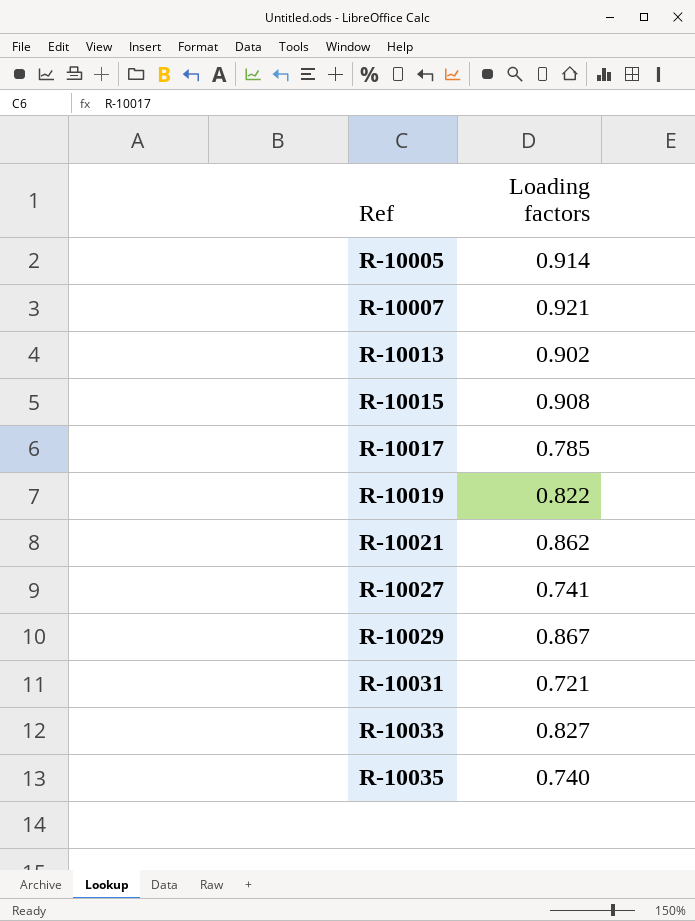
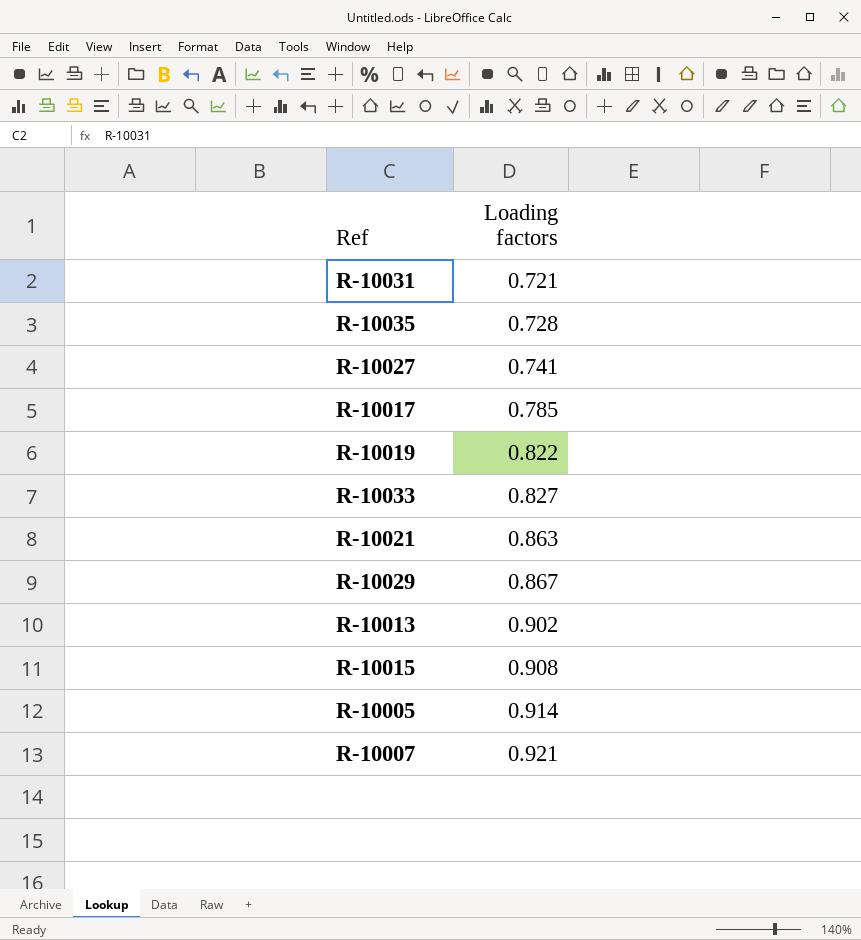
row order: Ref ascending -> Loading factors ascending
R-10035 | Loading factors: 0.740 -> 0.728
R-10021 | Loading factors: 0.862 -> 0.863

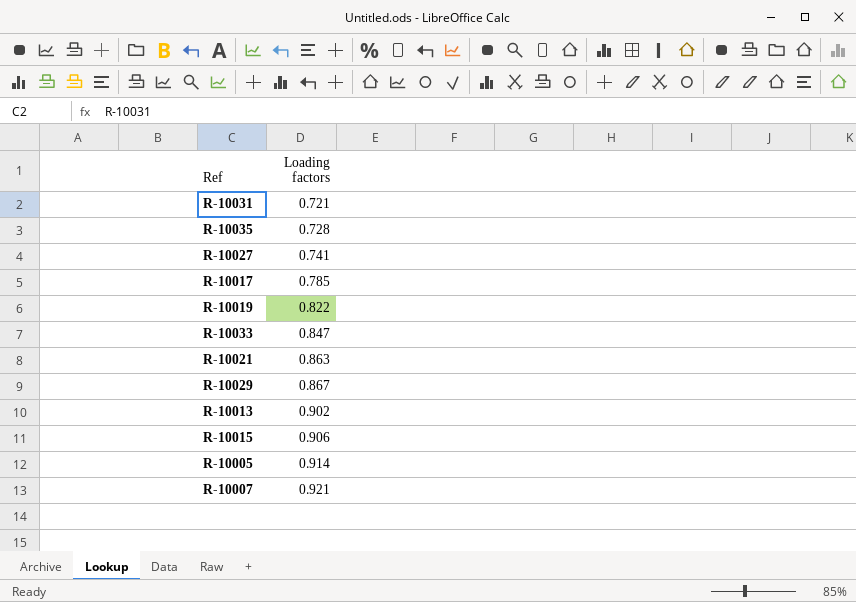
R-10033 | Loading factors: 0.827 -> 0.847
R-10015 | Loading factors: 0.908 -> 0.906

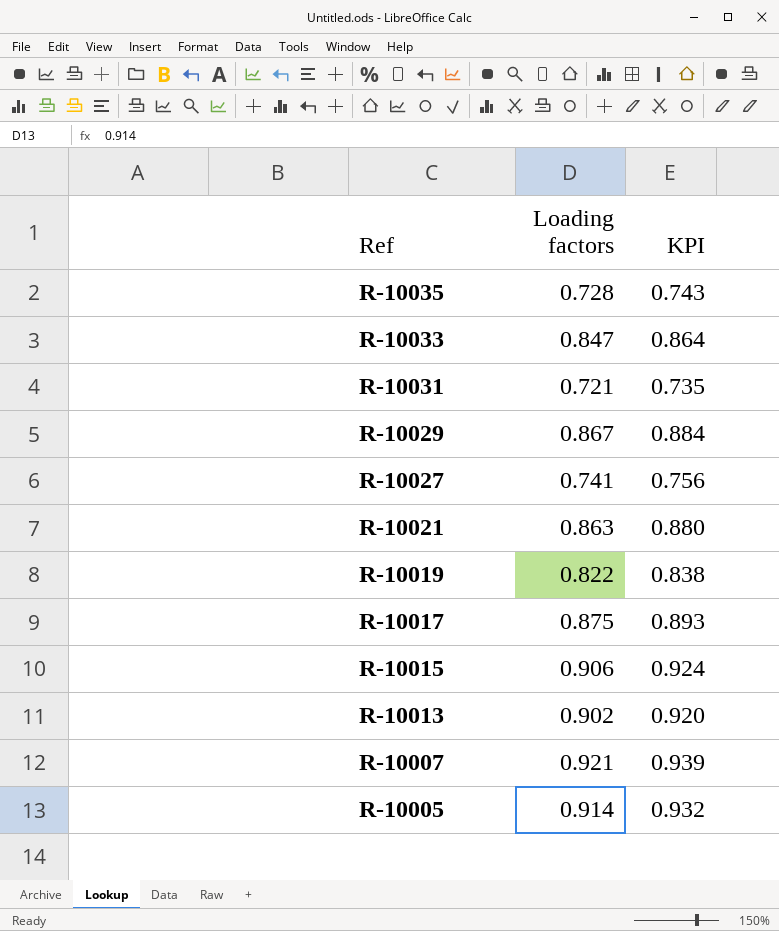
row order: Loading factors ascending -> Ref descending
column KPI | formula: none -> [Loading factors] * 1.02
R-10017 | Loading factors: 0.785 -> 0.875

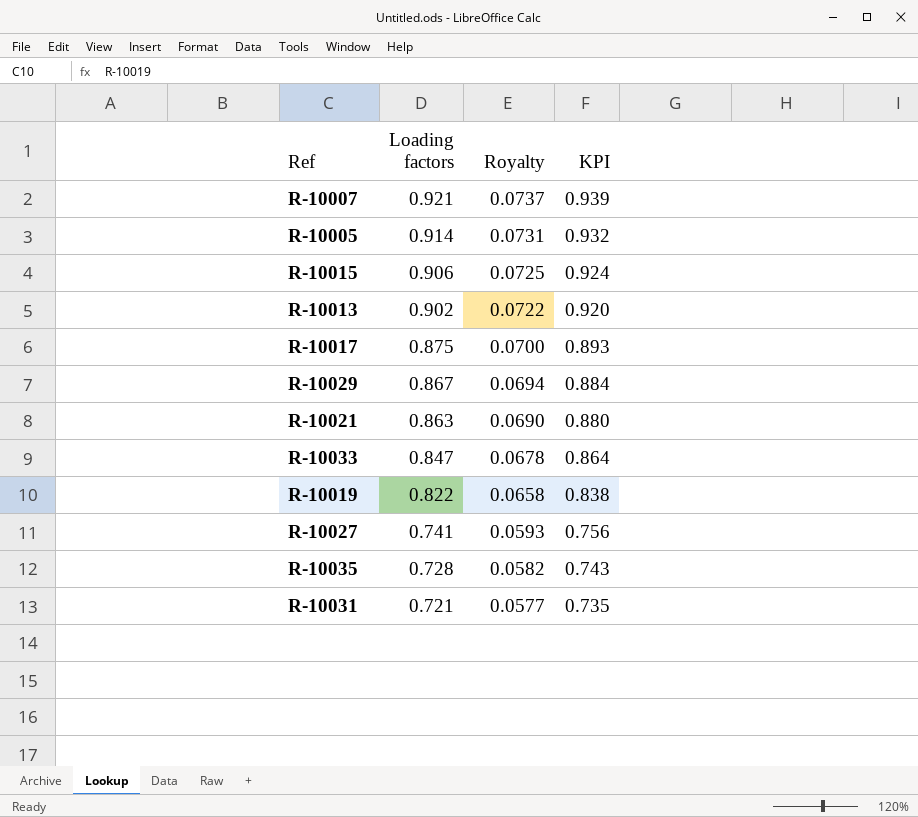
row order: Ref descending -> Loading factors descending
column Royalty | formula: none -> [Loading factors] * 0.08

